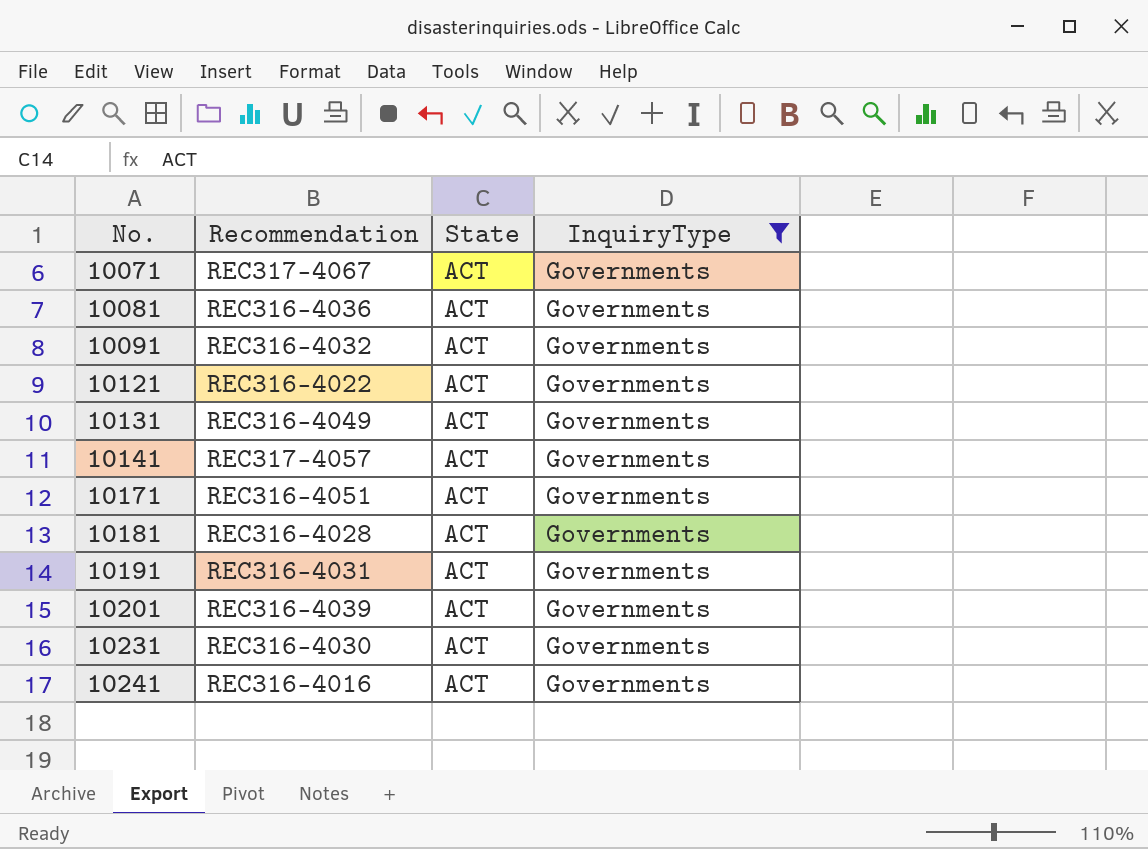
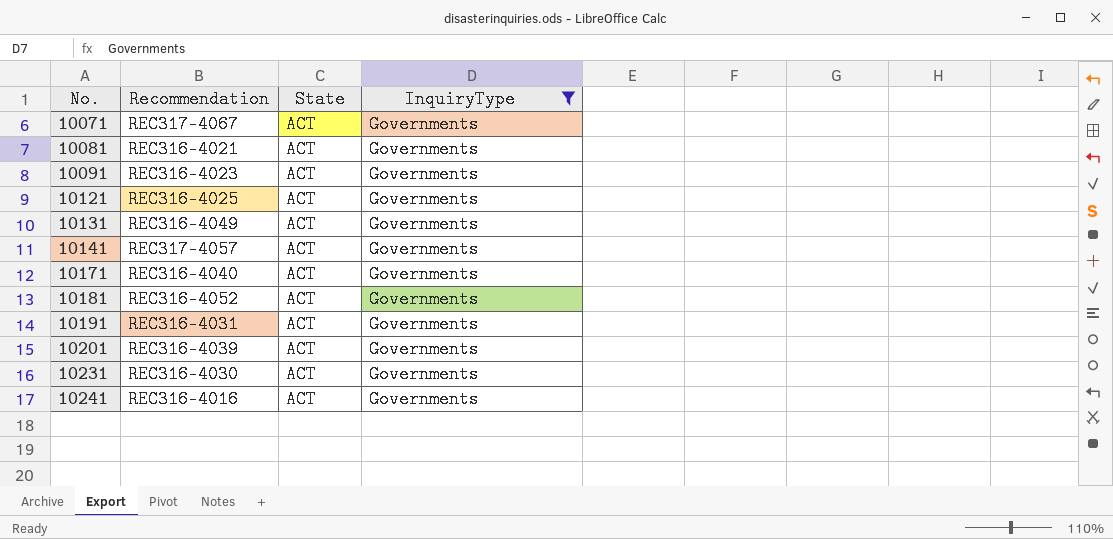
10081 | Recommendation: REC316-4036 -> REC316-4021
10091 | Recommendation: REC316-4032 -> REC316-4023
10121 | Recommendation: REC316-4022 -> REC316-4025
10171 | Recommendation: REC316-4051 -> REC316-4040
10181 | Recommendation: REC316-4028 -> REC316-4052

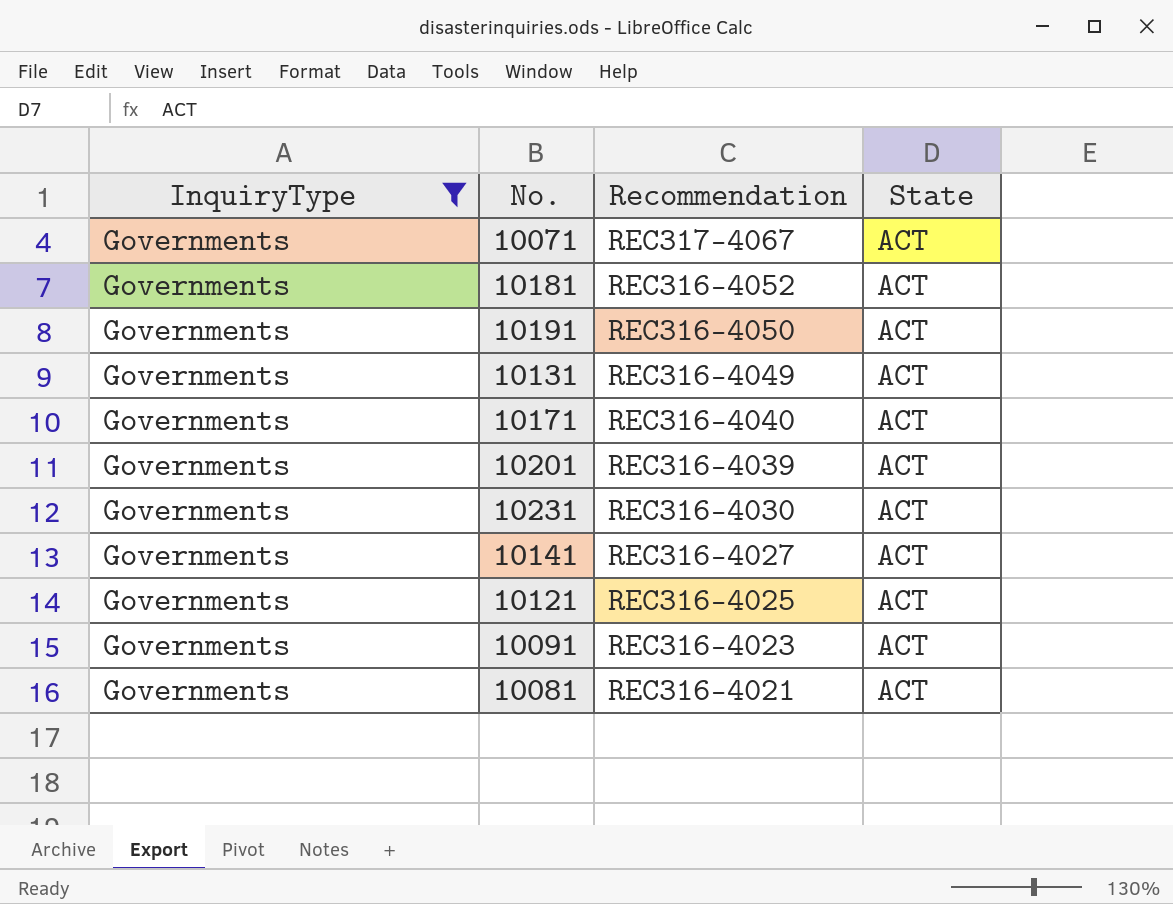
row order: No. ascending -> Recommendation descending
column InquiryType | position: 4 -> 1
row 10241: REC316-4016 | ACT | Governments -> none
10191 | Recommendation: REC316-4031 -> REC316-4050
10141 | Recommendation: REC317-4057 -> REC316-4027

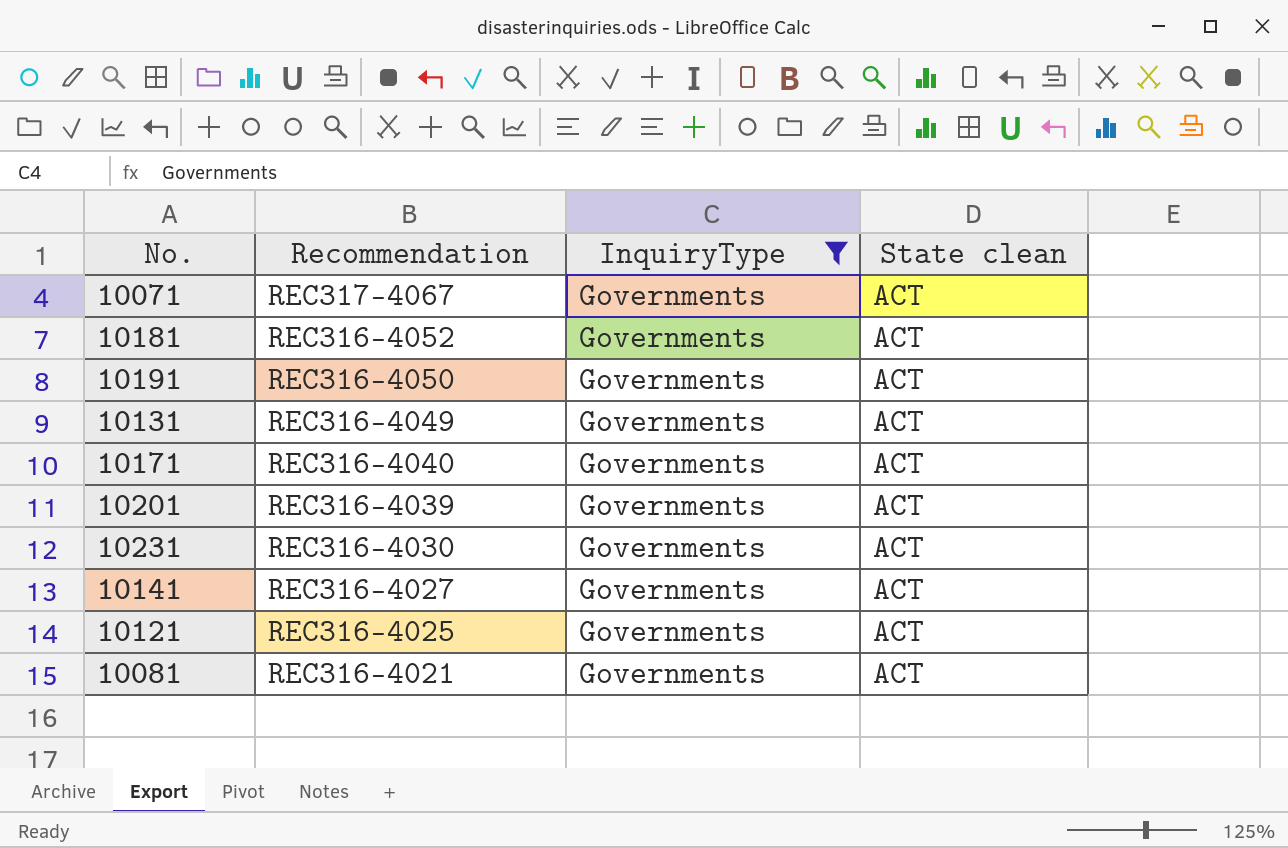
column InquiryType | position: 1 -> 3
column name: State -> State clean
row 10091: Governments | REC316-4023 | ACT -> none

